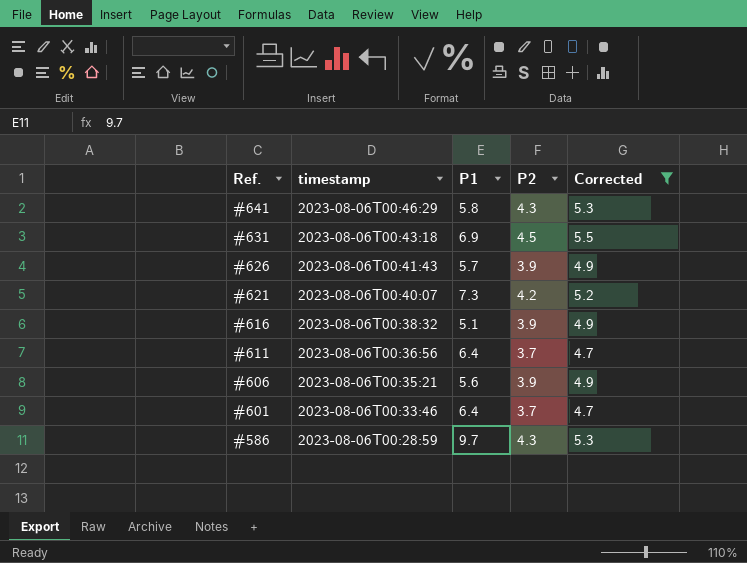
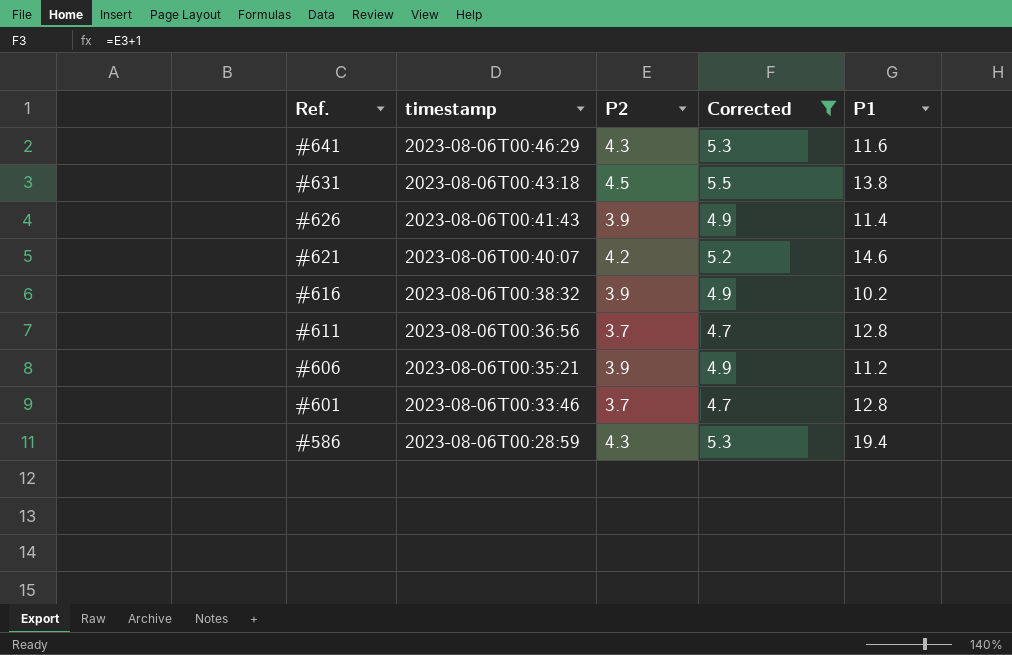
column P1 | position: 3 -> 5
#641 | P1: 5.8 -> 11.6
#631 | P1: 6.9 -> 13.8
#626 | P1: 5.7 -> 11.4
#621 | P1: 7.3 -> 14.6
#616 | P1: 5.1 -> 10.2
#611 | P1: 6.4 -> 12.8
#606 | P1: 5.6 -> 11.2
#601 | P1: 6.4 -> 12.8
#586 | P1: 9.7 -> 19.4

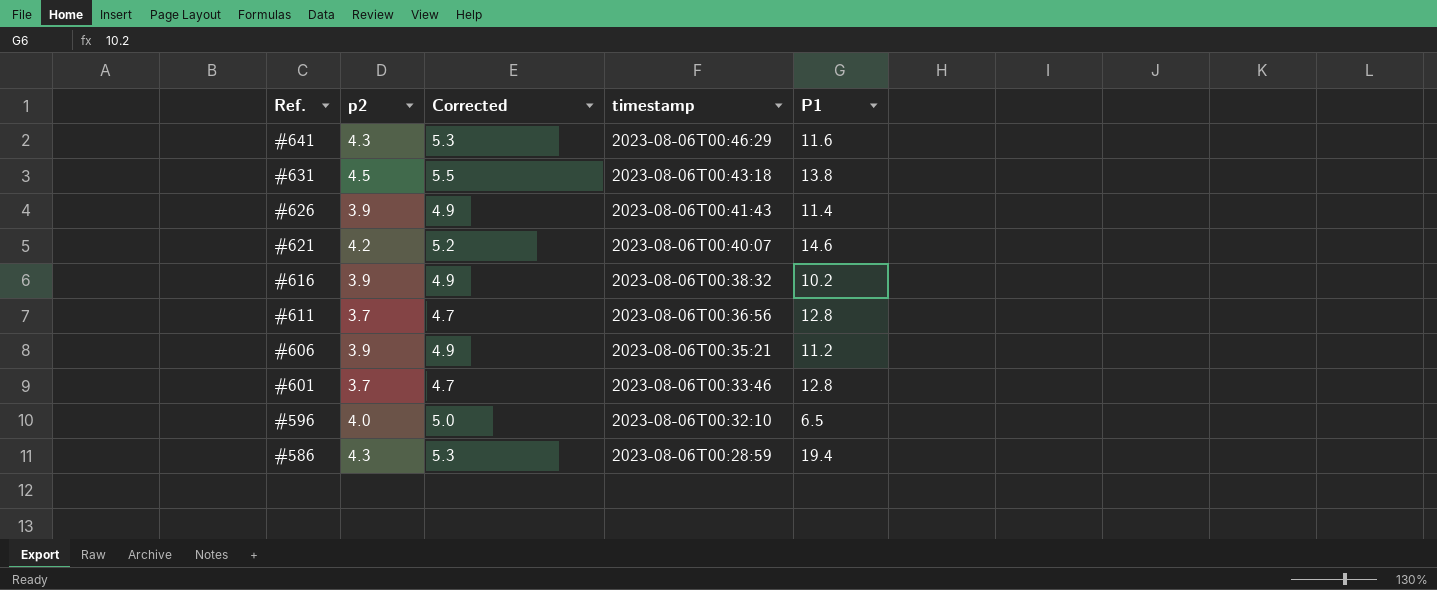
filter: Corrected != 5.0 -> none
column name: P2 -> p2
column timestamp | position: 2 -> 4

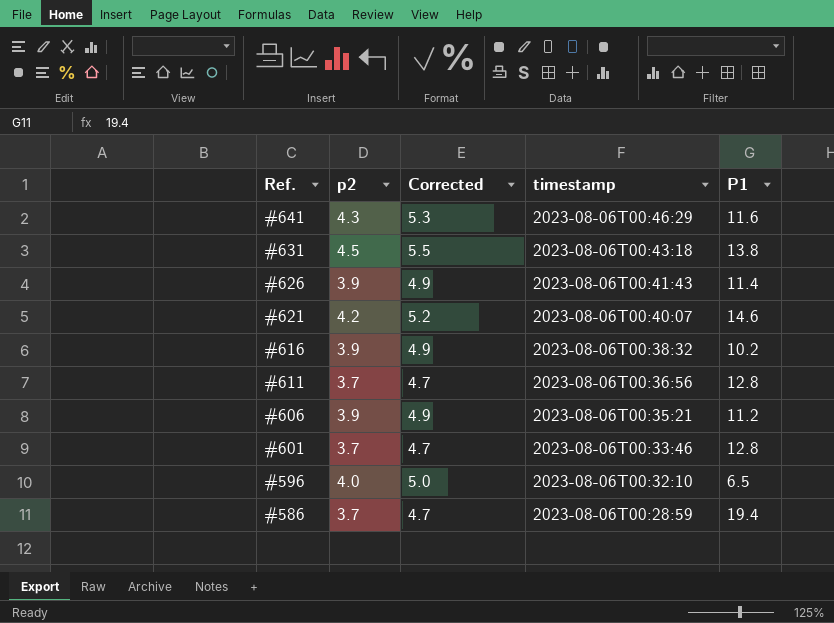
#586 | p2: 4.3 -> 3.7
#586 | Corrected: 5.3 -> 4.7

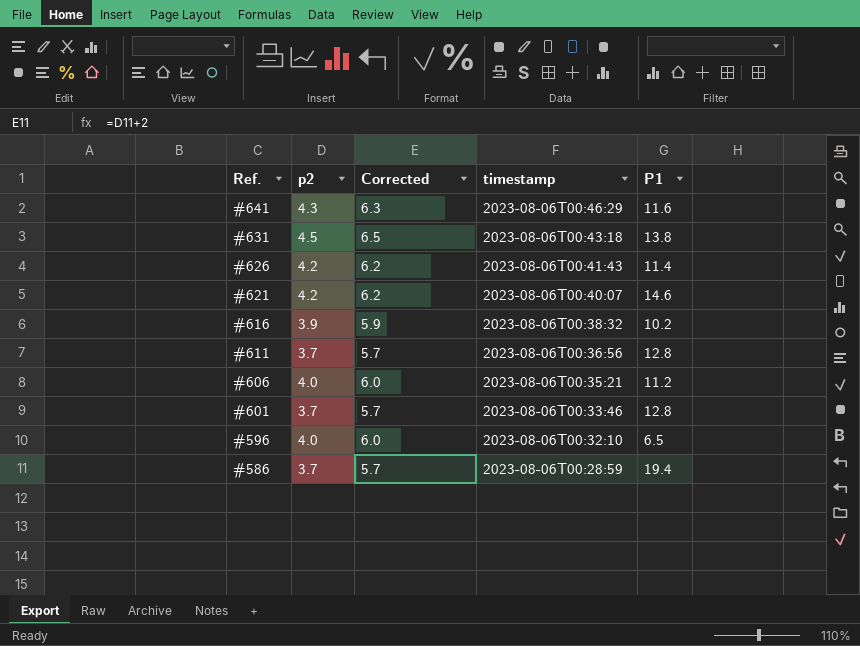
column Corrected | formula: [p2] + 1 -> [p2] + 2
#626 | p2: 3.9 -> 4.2
#606 | p2: 3.9 -> 4.0

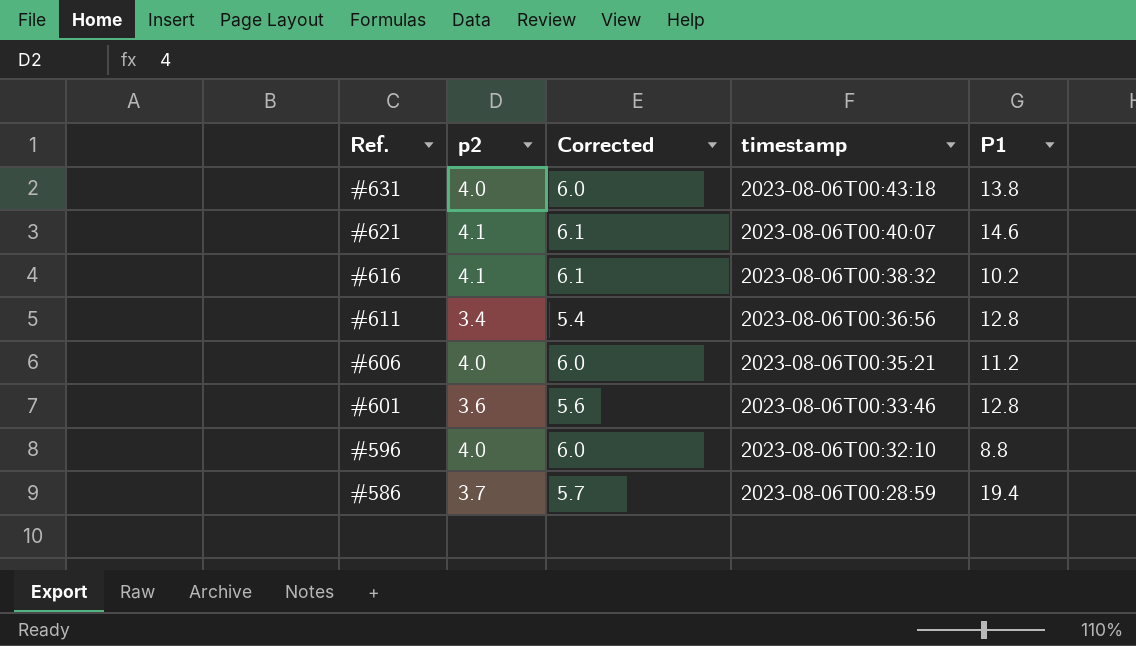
row #641: 4.3 | 6.3 | 2023-08-06T00:46:29 | 11.6 -> none
row #626: 4.2 | 6.2 | 2023-08-06T00:41:43 | 11.4 -> none
#631 | p2: 4.5 -> 4.0
#631 | Corrected: 6.5 -> 6.0
#621 | p2: 4.2 -> 4.1
#621 | Corrected: 6.2 -> 6.1
#616 | p2: 3.9 -> 4.1
#616 | Corrected: 5.9 -> 6.1
#611 | p2: 3.7 -> 3.4
#611 | Corrected: 5.7 -> 5.4
#601 | p2: 3.7 -> 3.6
#601 | Corrected: 5.7 -> 5.6
#596 | P1: 6.5 -> 8.8

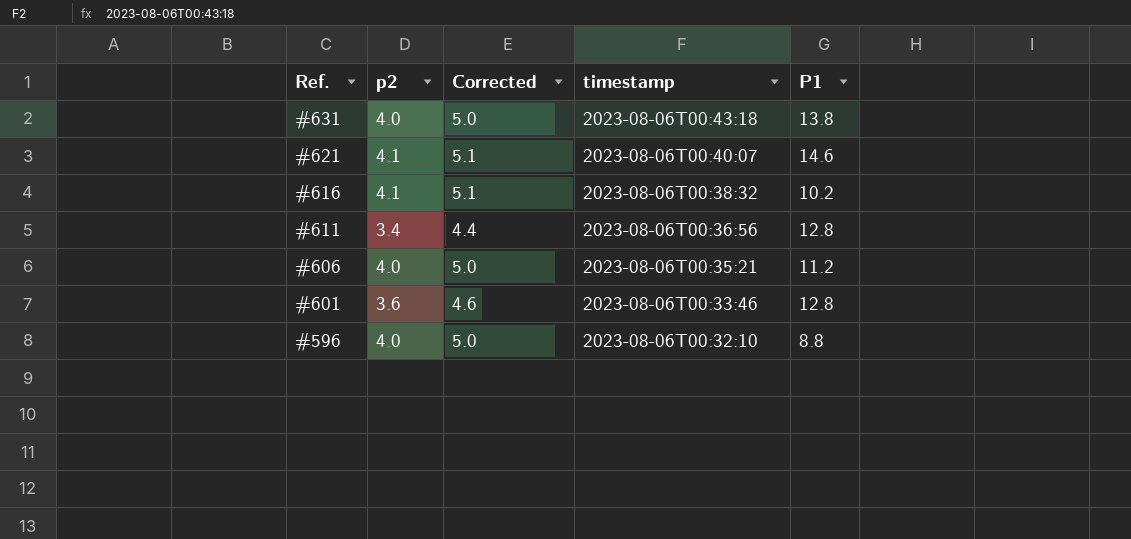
column Corrected | formula: [p2] + 2 -> [p2] + 1
row #586: 3.7 | 5.7 | 2023-08-06T00:28:59 | 19.4 -> none

